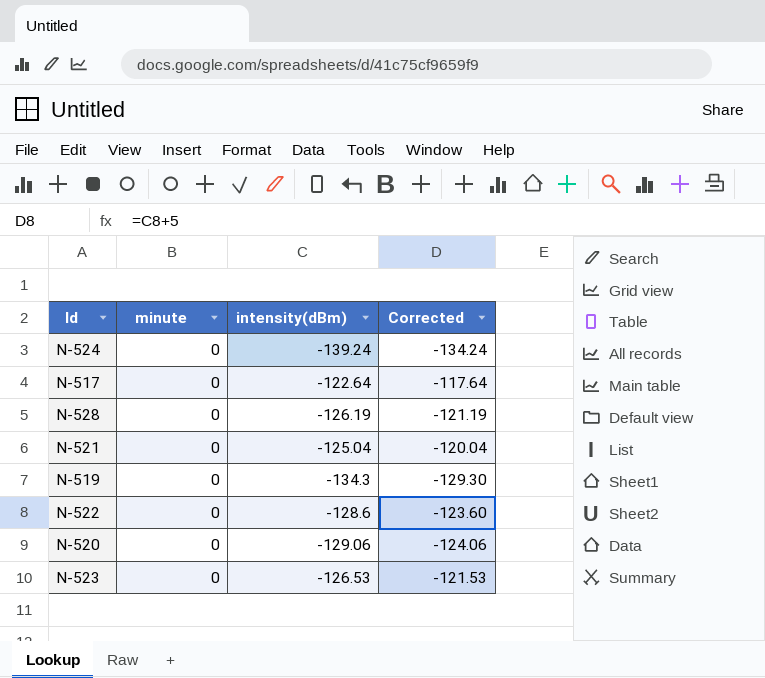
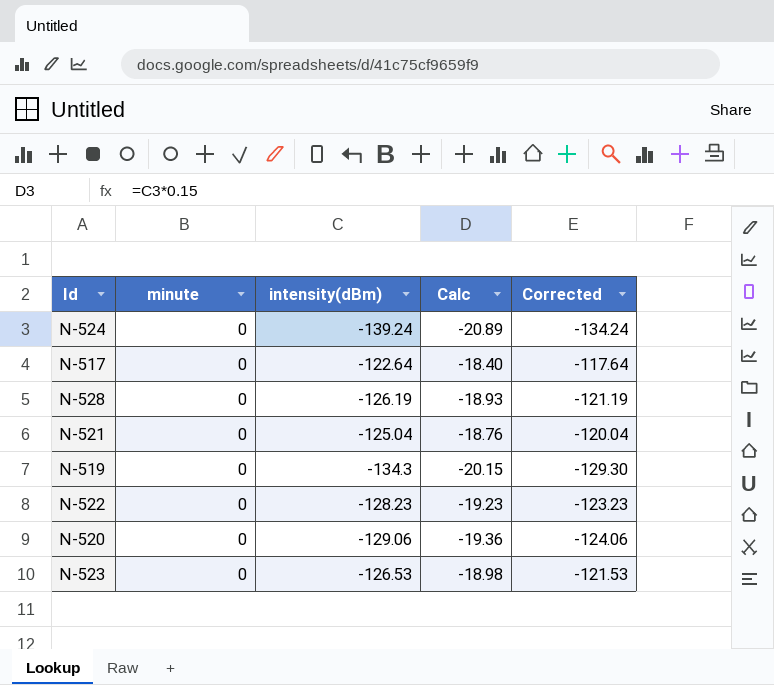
column Calc | formula: none -> [intensity(dBm)] * 0.15
N-522 | intensity(dBm): -128.6 -> -128.23
N-522 | Corrected: -123.60 -> -123.23

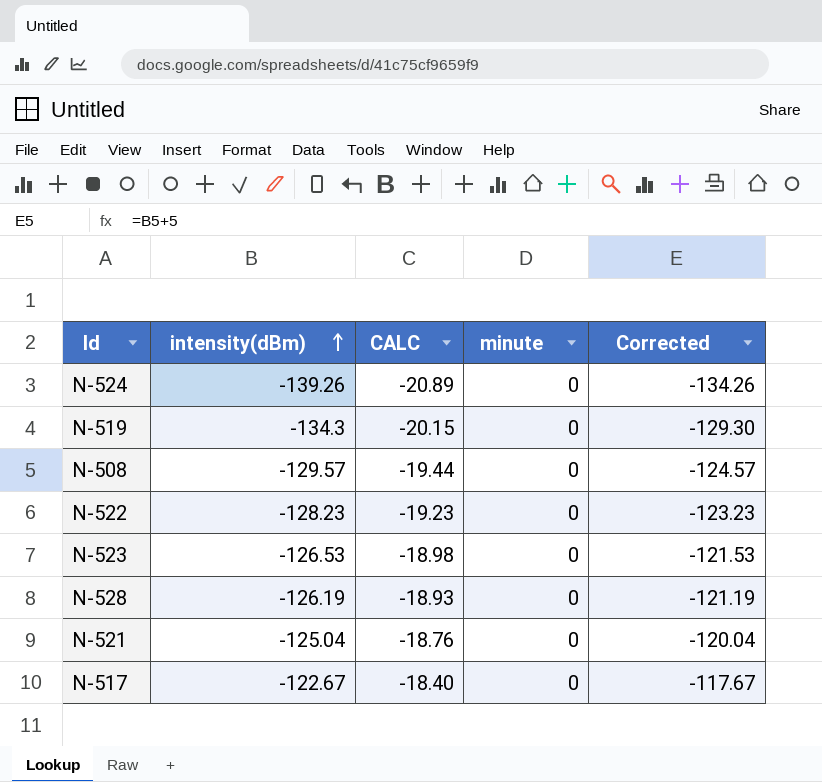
row order: none -> intensity(dBm) ascending
column name: Calc -> CALC
column minute | position: 2 -> 4
row N-520: 0 | -129.06 | -19.36 | -124.06 -> none
N-524 | intensity(dBm): -139.24 -> -139.26
N-524 | Corrected: -134.24 -> -134.26
row N-508: none -> -129.57 | -19.44 | 0 | -124.57
N-517 | intensity(dBm): -122.64 -> -122.67
N-517 | Corrected: -117.64 -> -117.67

